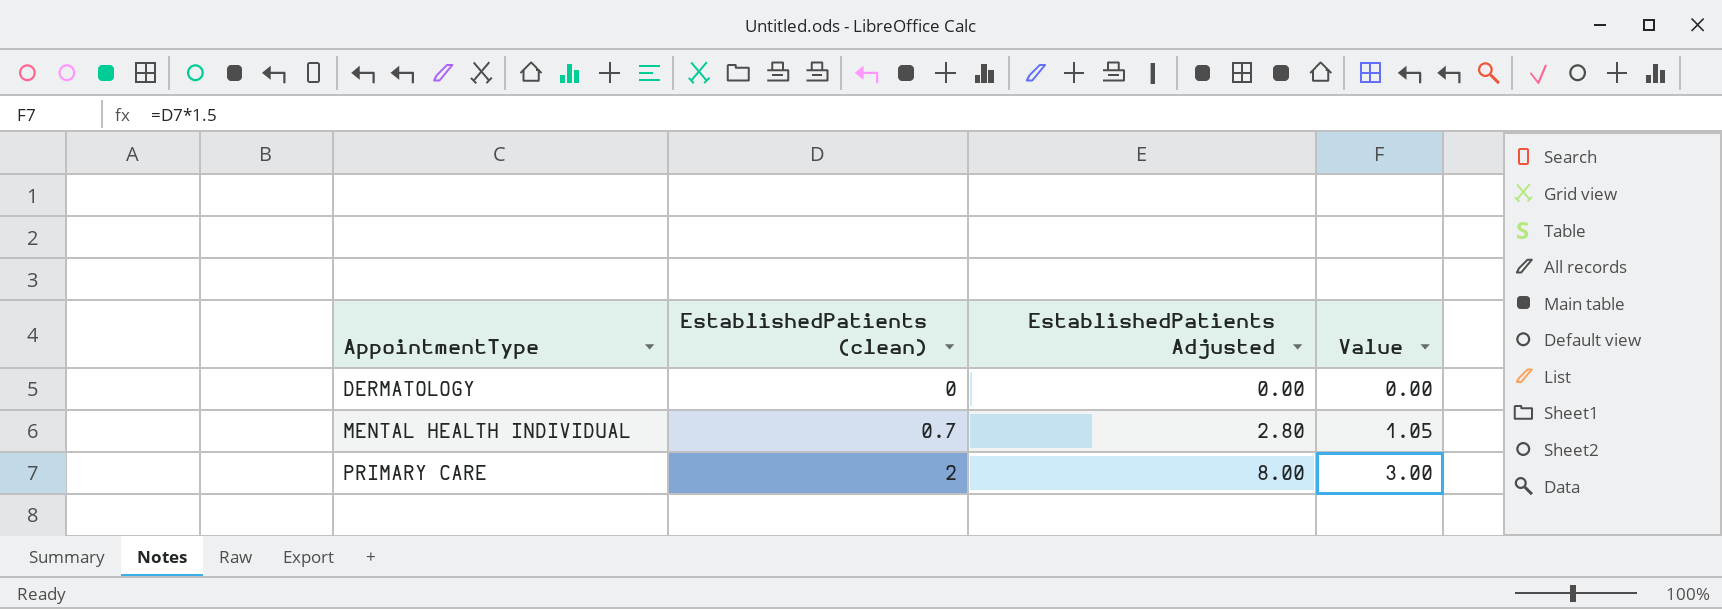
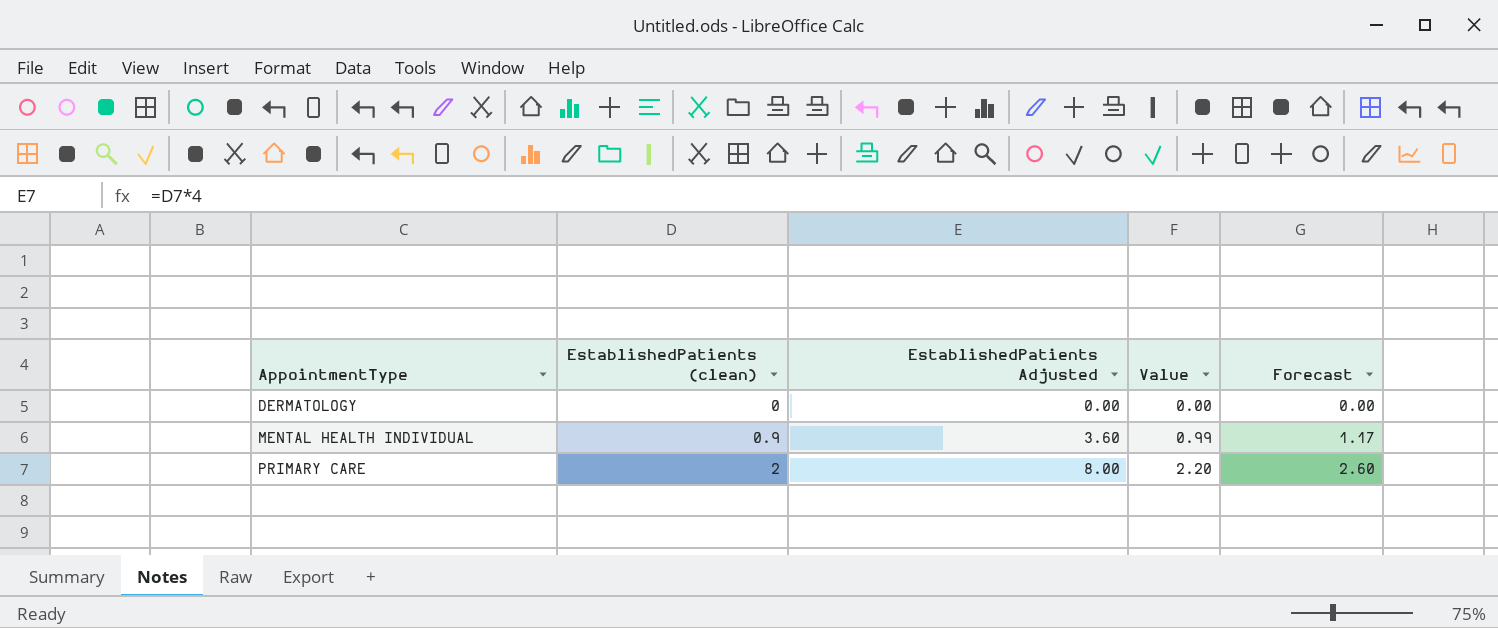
column Value | formula: [EstablishedPatients (clean)] * 1.5 -> [EstablishedPatients (clean)] * 1.1
column Forecast | formula: none -> [EstablishedPatients (clean)] * 1.3
MENTAL HEALTH INDIVIDUAL | EstablishedPatients (clean): 0.7 -> 0.9
MENTAL HEALTH INDIVIDUAL | EstablishedPatients Adjusted: 2.80 -> 3.60

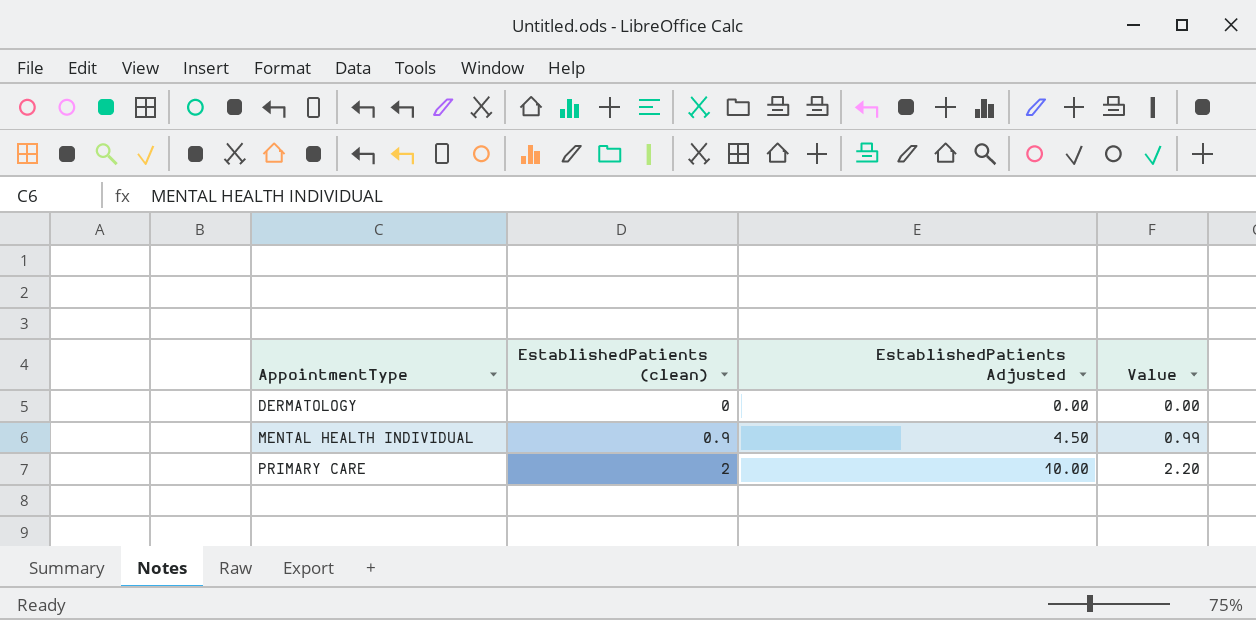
column Forecast | formula: [EstablishedPatients (clean)] * 1.3 -> none
column EstablishedPatients Adjusted | formula: [EstablishedPatients (clean)] * 4 -> [EstablishedPatients (clean)] * 5

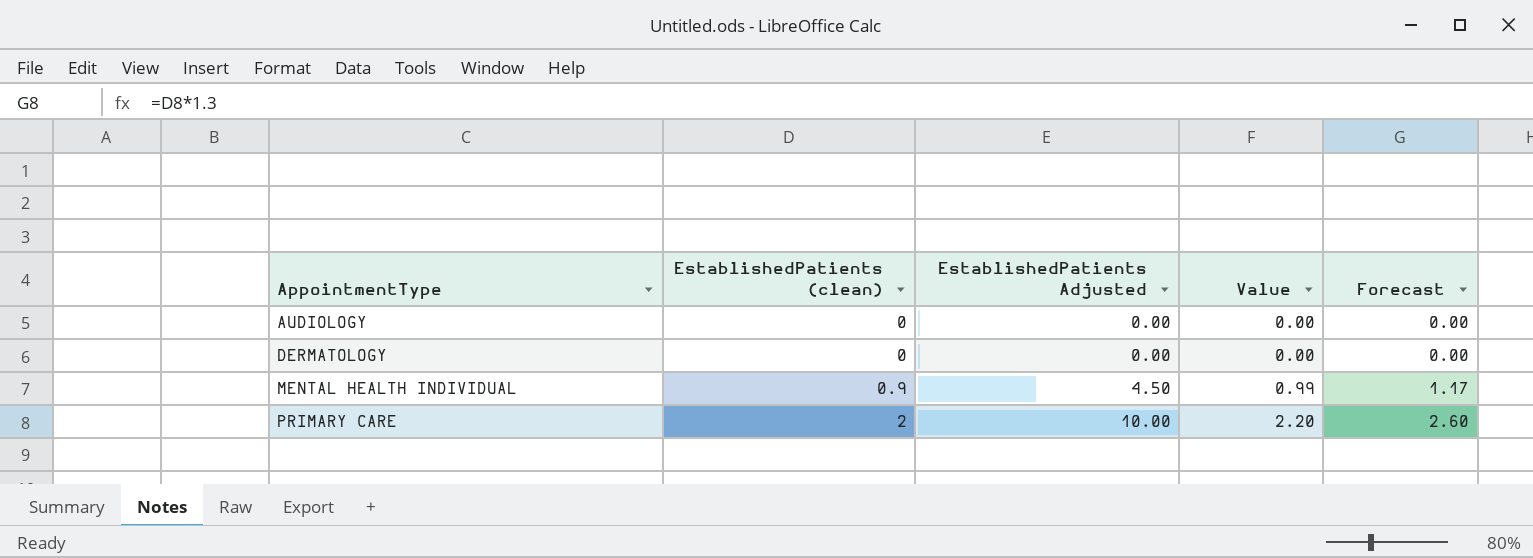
column Forecast | formula: none -> [EstablishedPatients (clean)] * 1.3
row AUDIOLOGY: none -> 0 | 0.00 | 0.00 | 0.00

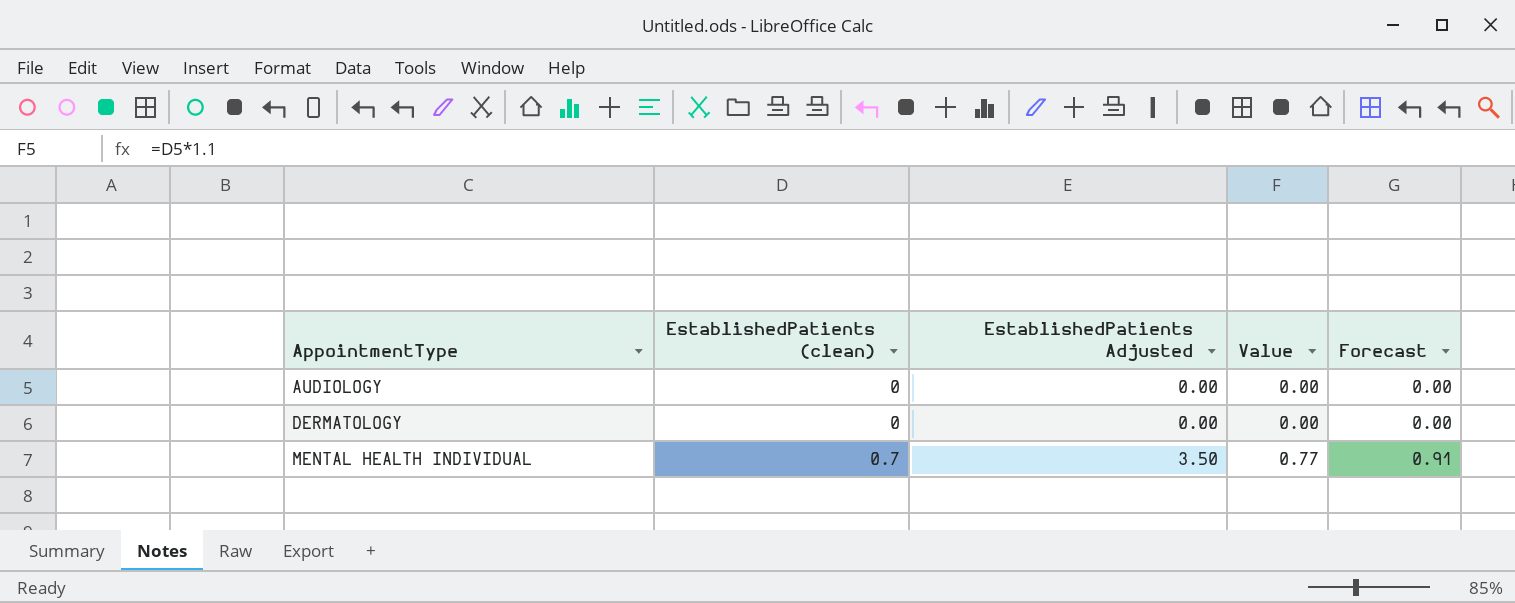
row PRIMARY CARE: 2 | 10.00 | 2.20 | 2.60 -> none
MENTAL HEALTH INDIVIDUAL | EstablishedPatients (clean): 0.9 -> 0.7
MENTAL HEALTH INDIVIDUAL | EstablishedPatients Adjusted: 4.50 -> 3.50
MENTAL HEALTH INDIVIDUAL | Value: 0.99 -> 0.77
MENTAL HEALTH INDIVIDUAL | Forecast: 1.17 -> 0.91

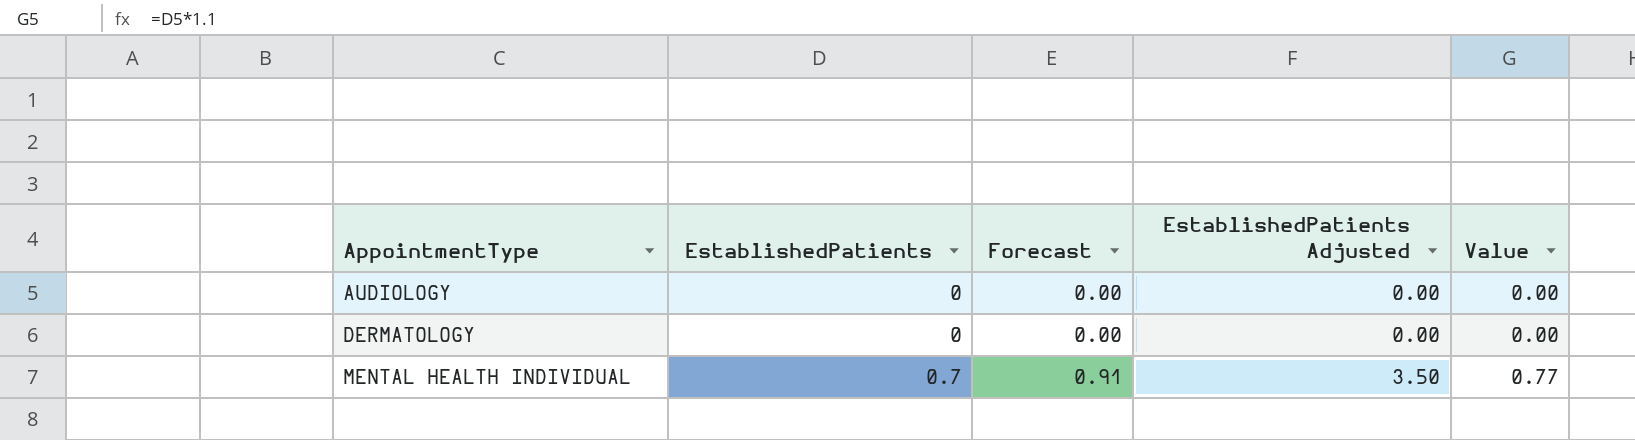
column name: EstablishedPatients (clean) -> EstablishedPatients
column Forecast | position: 5 -> 3

